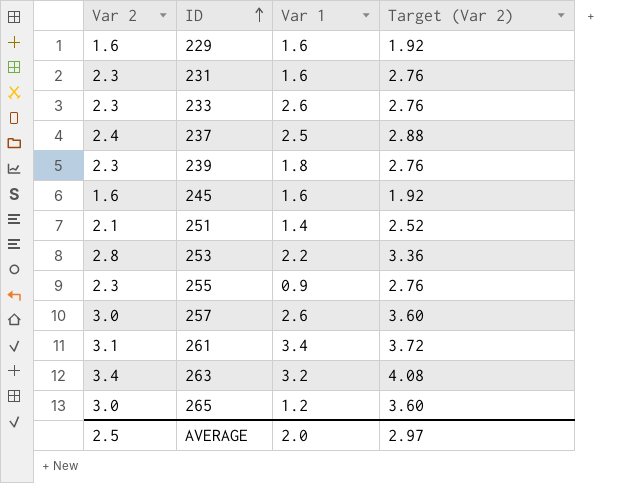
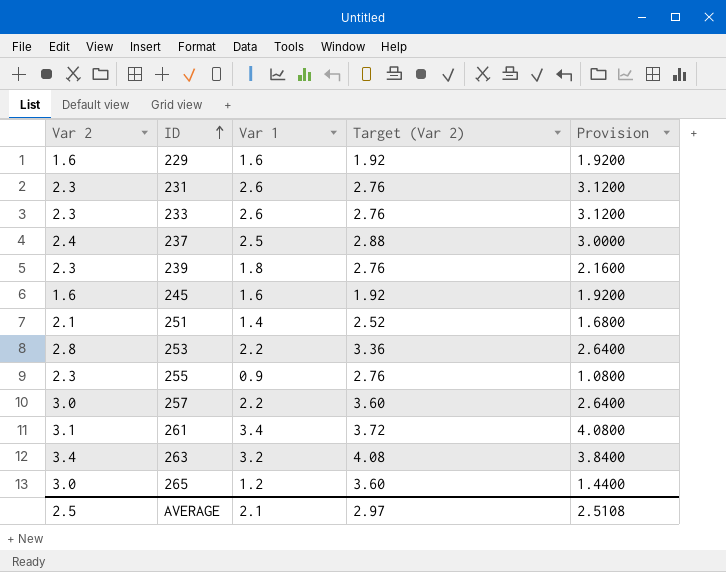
column Provision | formula: none -> [Var 1] * 1.2
231 | Var 1: 1.6 -> 2.6
257 | Var 1: 2.6 -> 2.2
AVERAGE | Var 1: 2.0 -> 2.1

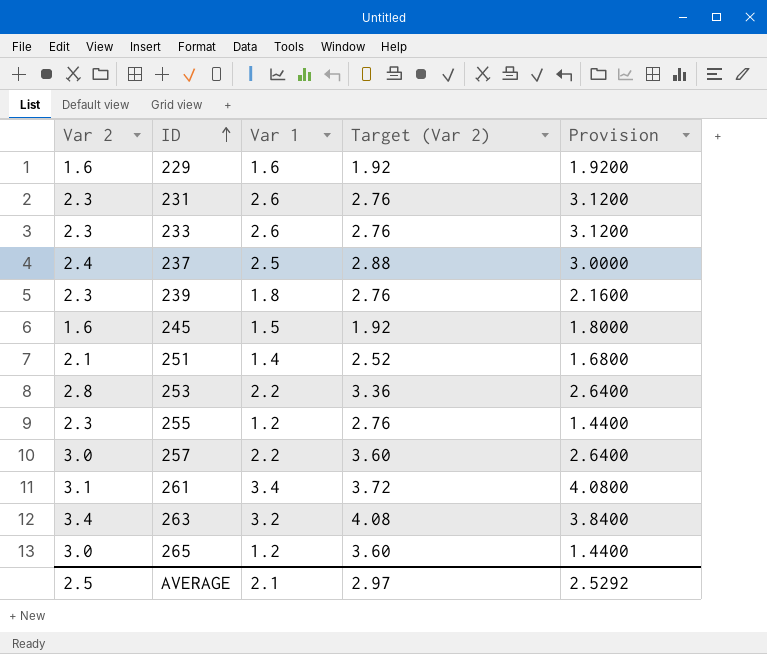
245 | Var 1: 1.6 -> 1.5
245 | Provision: 1.9200 -> 1.8000
255 | Var 1: 0.9 -> 1.2
255 | Provision: 1.0800 -> 1.4400
AVERAGE | Provision: 2.5108 -> 2.5292

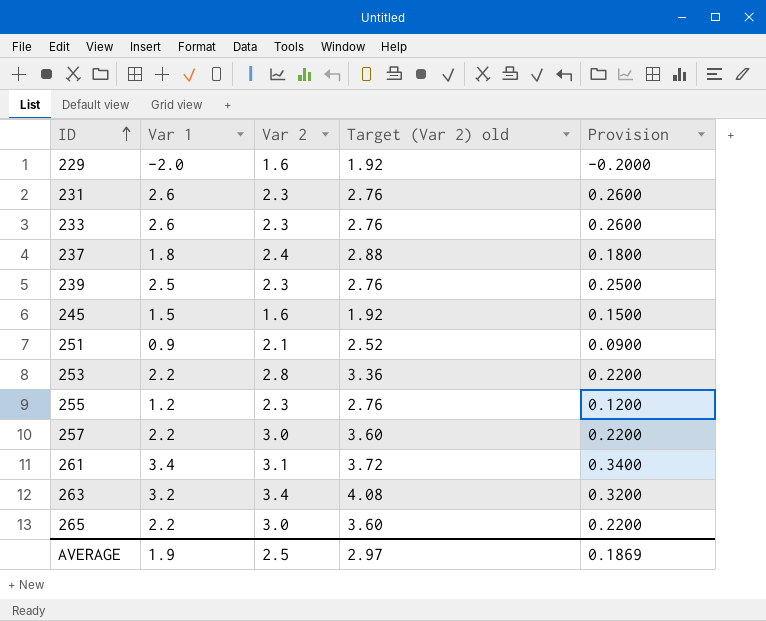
column Var 2 | position: 1 -> 3
column name: Target (Var 2) -> Target (Var 2) old
column Provision | formula: [Var 1] * 1.2 -> [Var 1] * 0.1
229 | Var 1: 1.6 -> -2.0
237 | Var 1: 2.5 -> 1.8
239 | Var 1: 1.8 -> 2.5
251 | Var 1: 1.4 -> 0.9
265 | Var 1: 1.2 -> 2.2
AVERAGE | Var 1: 2.1 -> 1.9
AVERAGE | Provision: 2.5292 -> 0.1869

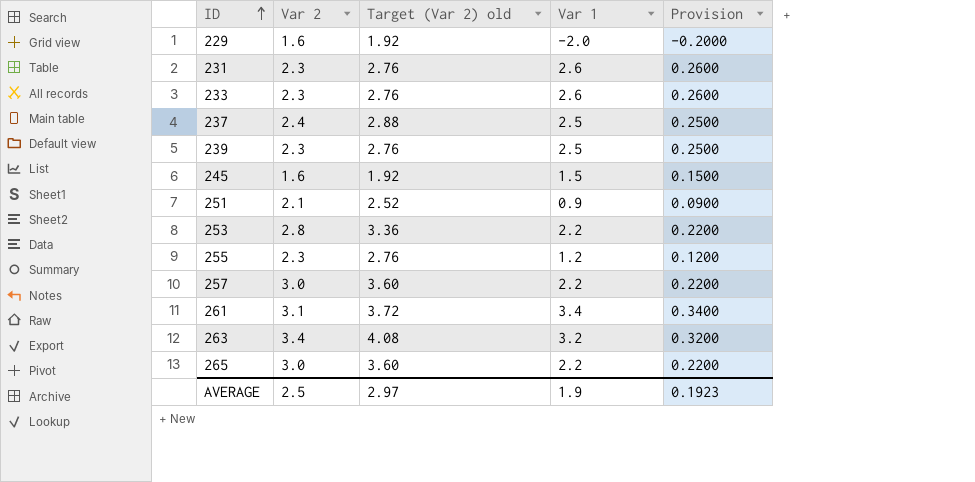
column Var 1 | position: 2 -> 4
237 | Var 1: 1.8 -> 2.5
237 | Provision: 0.1800 -> 0.2500
AVERAGE | Provision: 0.1869 -> 0.1923

